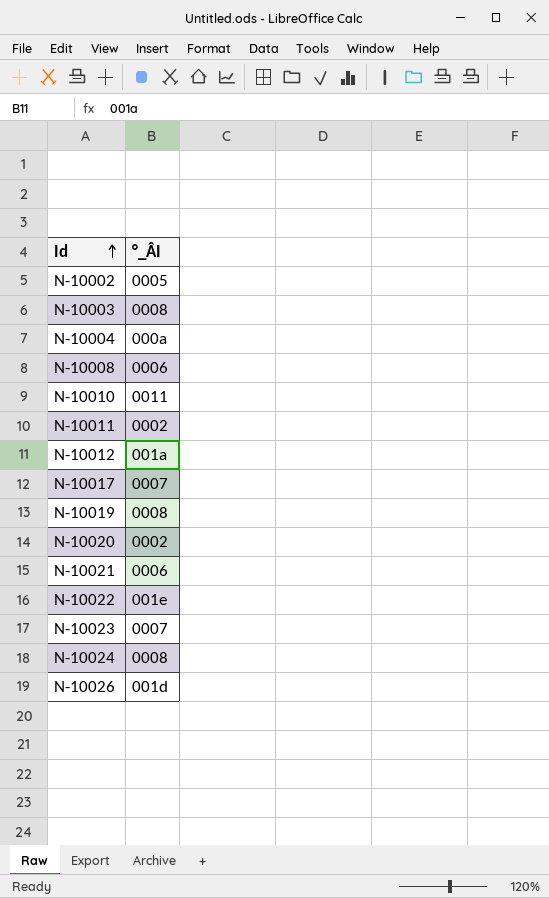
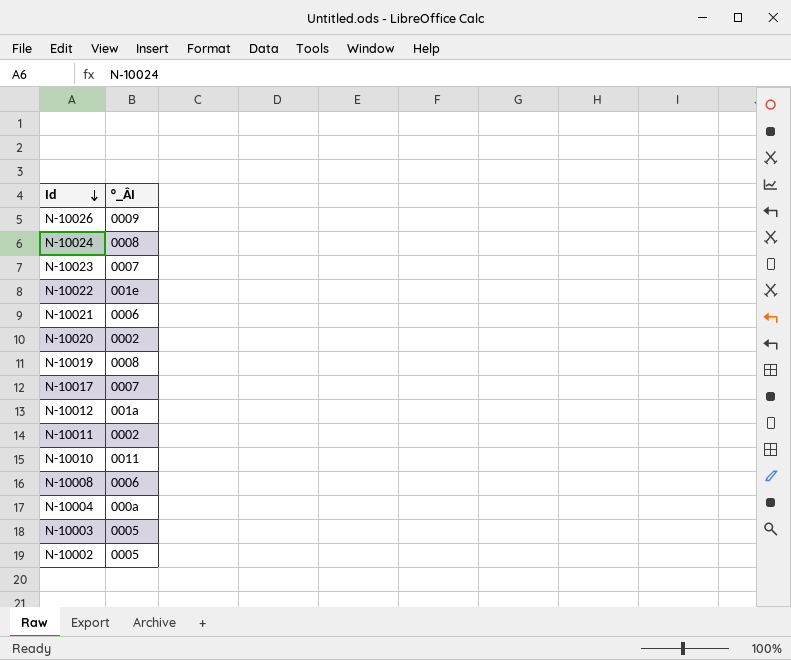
row order: Id ascending -> Id descending
N-10026 | °_ÂI: 001d -> 0009
N-10003 | °_ÂI: 0008 -> 0005

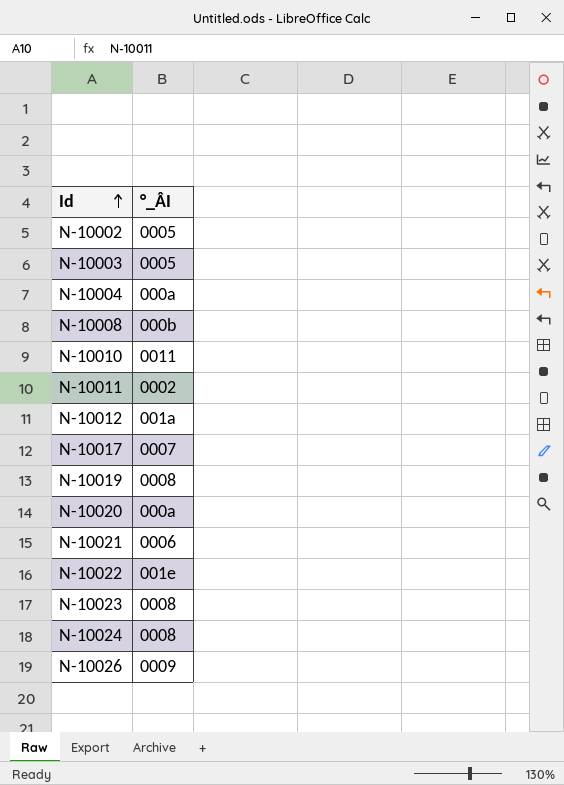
row order: Id descending -> Id ascending
N-10008 | °_ÂI: 0006 -> 000b
N-10020 | °_ÂI: 0002 -> 000a
N-10023 | °_ÂI: 0007 -> 0008

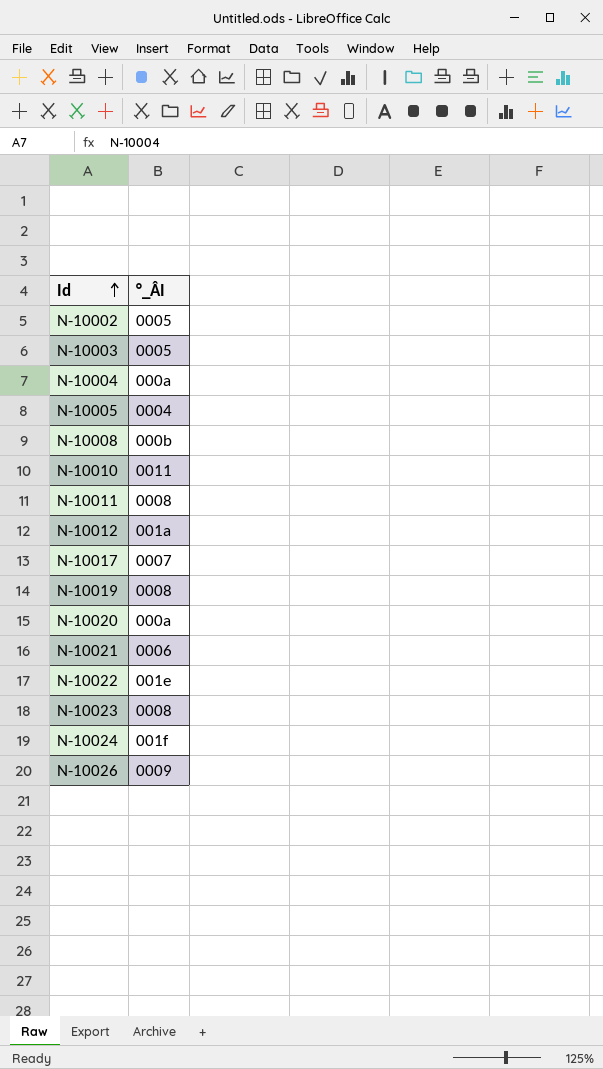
row N-10005: none -> 0004
N-10011 | °_ÂI: 0002 -> 0008
N-10024 | °_ÂI: 0008 -> 001f

